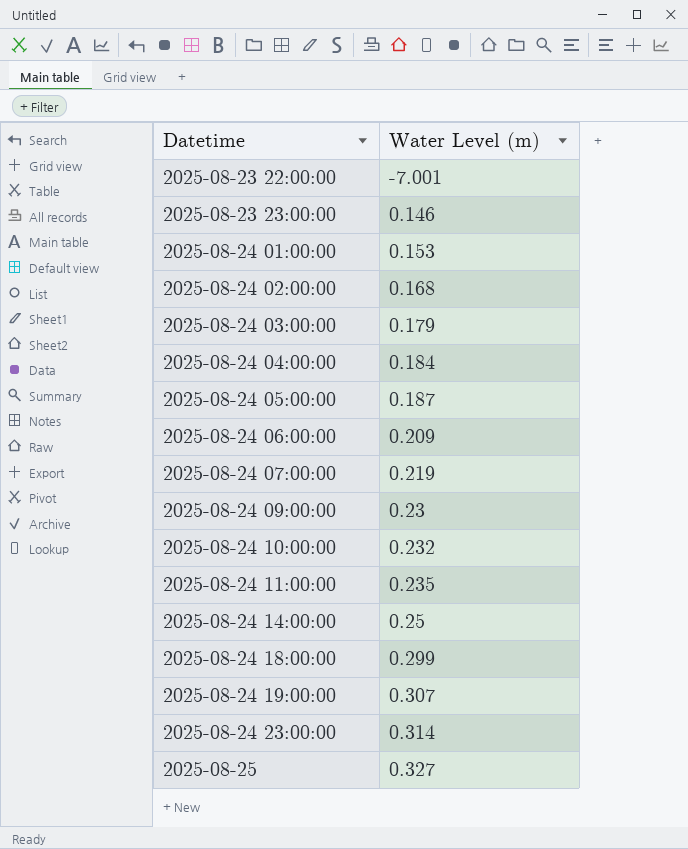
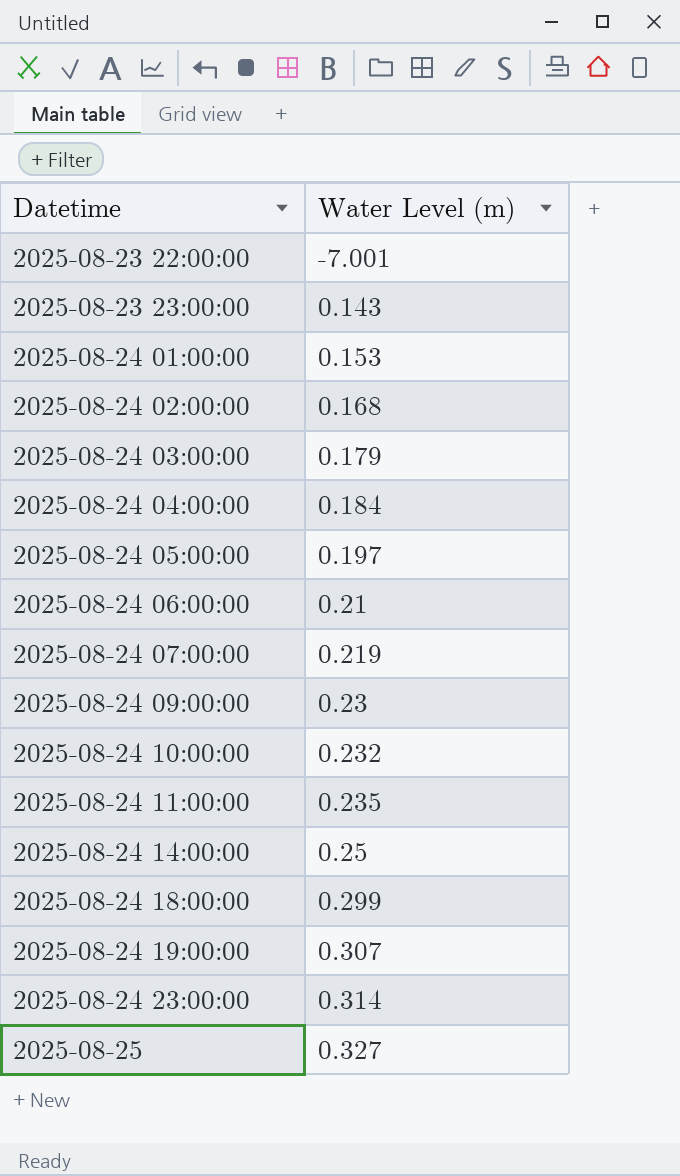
2025-08-23 23:00:00 | Water Level (m): 0.146 -> 0.143
2025-08-24 05:00:00 | Water Level (m): 0.187 -> 0.197
2025-08-24 06:00:00 | Water Level (m): 0.209 -> 0.21

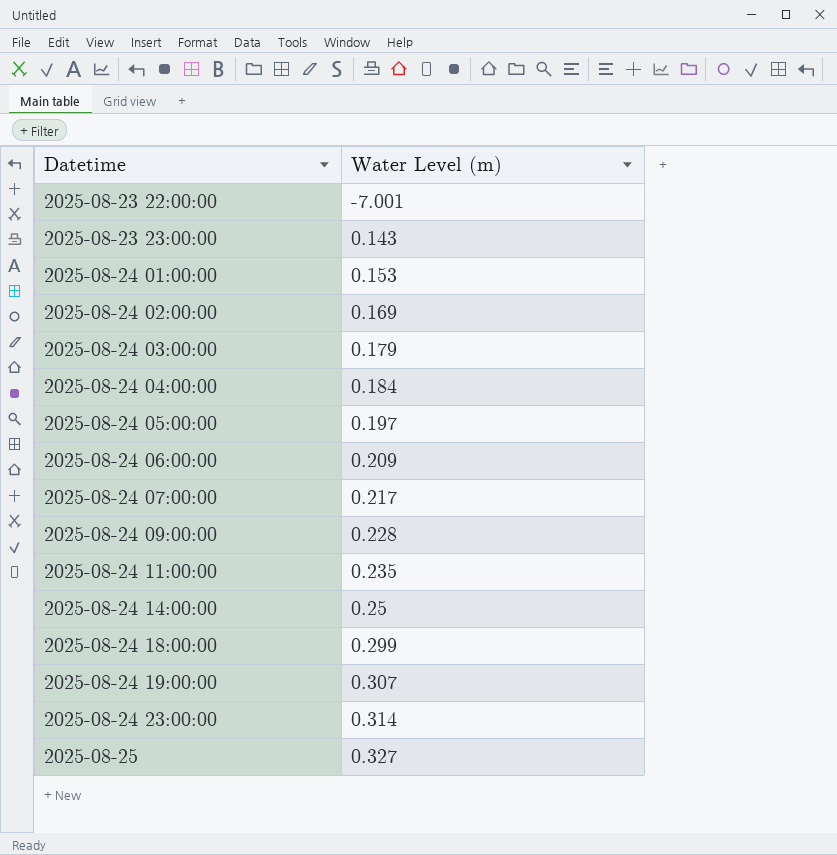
row 2025-08-24 10:00:00: 0.232 -> none
2025-08-24 02:00:00 | Water Level (m): 0.168 -> 0.169
2025-08-24 06:00:00 | Water Level (m): 0.21 -> 0.209
2025-08-24 07:00:00 | Water Level (m): 0.219 -> 0.217
2025-08-24 09:00:00 | Water Level (m): 0.23 -> 0.228

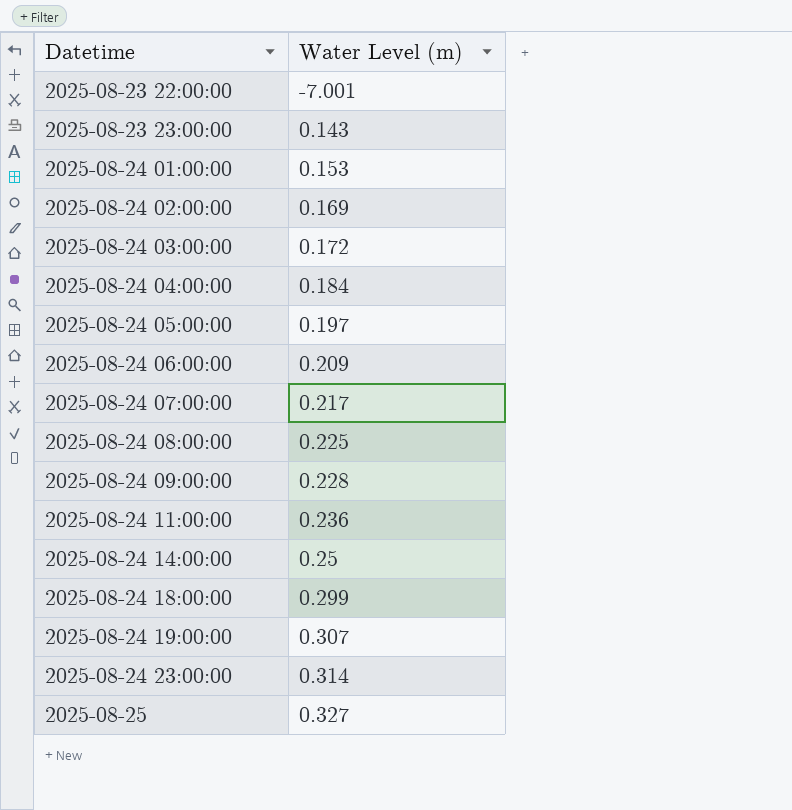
2025-08-24 03:00:00 | Water Level (m): 0.179 -> 0.172
row 2025-08-24 08:00:00: none -> 0.225
2025-08-24 11:00:00 | Water Level (m): 0.235 -> 0.236

